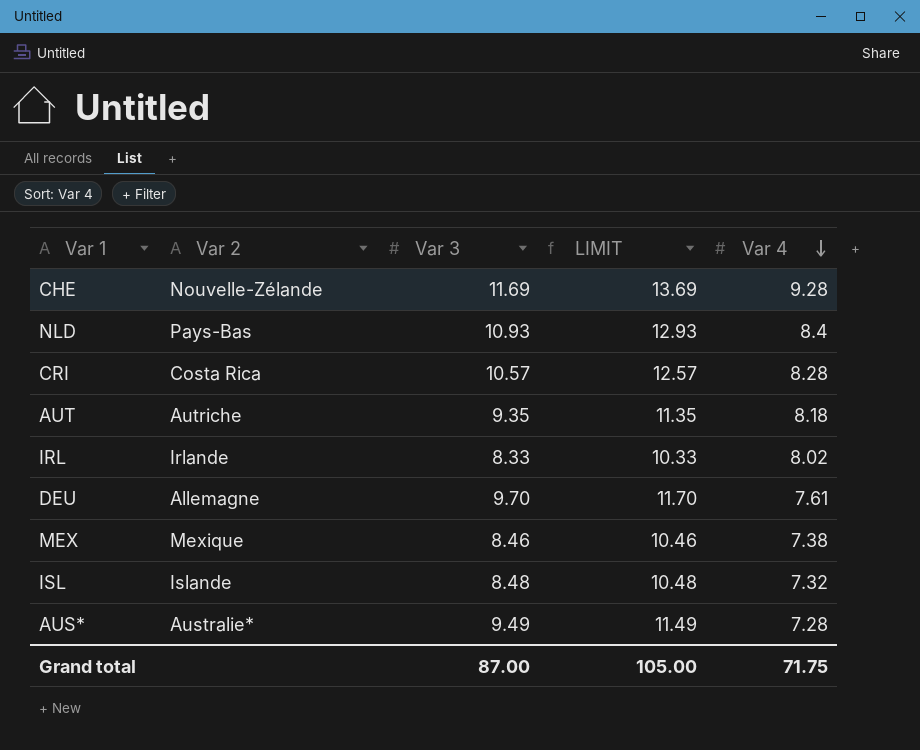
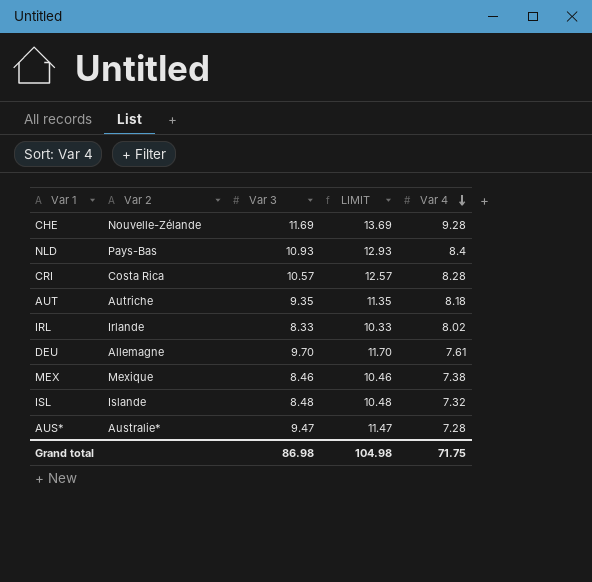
AUS* | Var 3: 9.49 -> 9.47
AUS* | LIMIT: 11.49 -> 11.47
Grand total | Var 3: 87.00 -> 86.98
Grand total | LIMIT: 105.00 -> 104.98

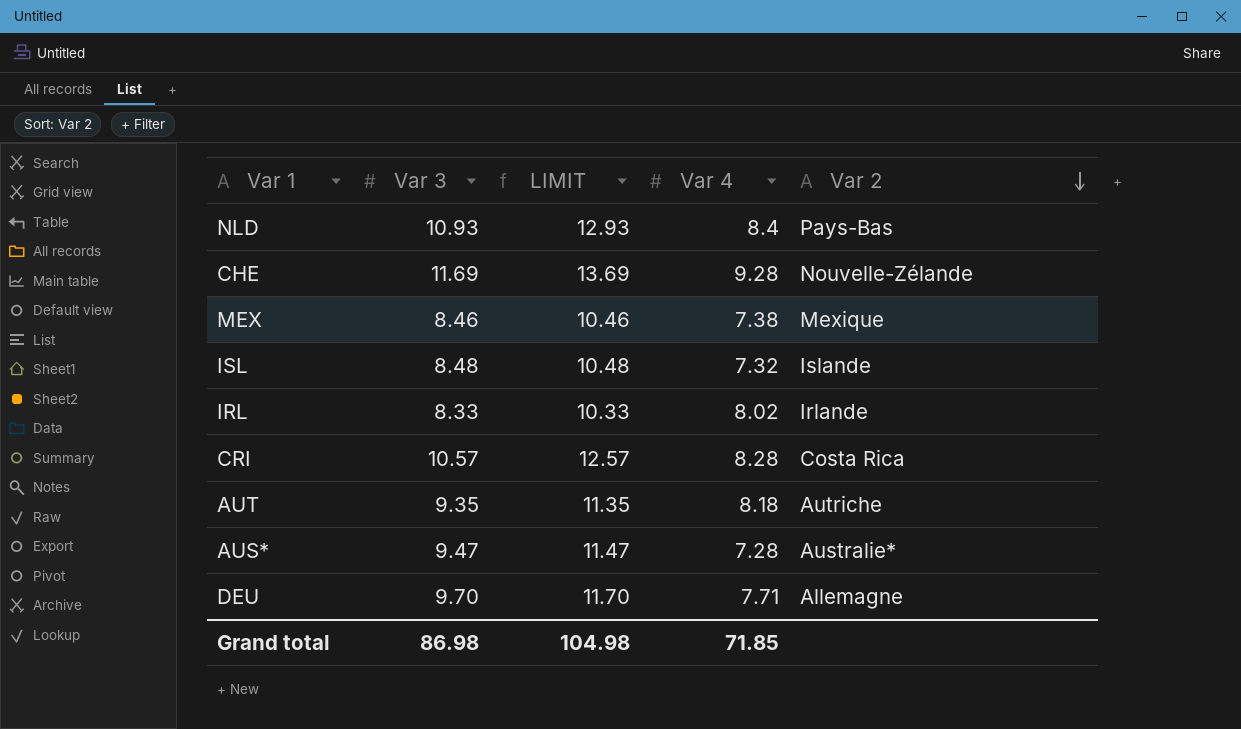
row order: Var 4 descending -> Var 2 descending
column Var 2 | position: 2 -> 5
DEU | Var 4: 7.61 -> 7.71
Grand total | Var 4: 71.75 -> 71.85

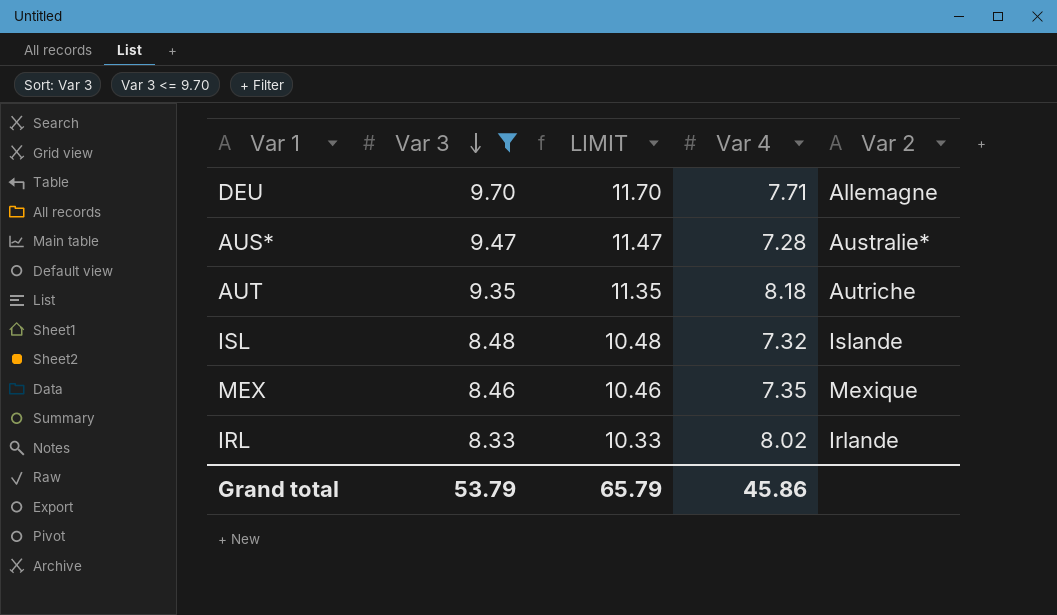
filter: none -> Var 3 <= 9.70
row order: Var 2 descending -> Var 3 descending
MEX | Var 4: 7.38 -> 7.35
Grand total | Var 3: 86.98 -> 53.79
Grand total | LIMIT: 104.98 -> 65.79
Grand total | Var 4: 71.85 -> 45.86

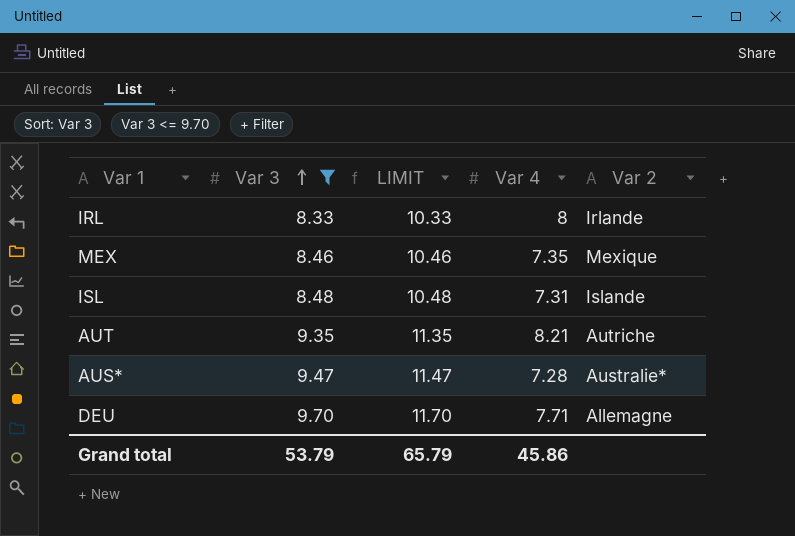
row order: Var 3 descending -> Var 3 ascending
IRL | Var 4: 8.02 -> 8
ISL | Var 4: 7.32 -> 7.31
AUT | Var 4: 8.18 -> 8.21

